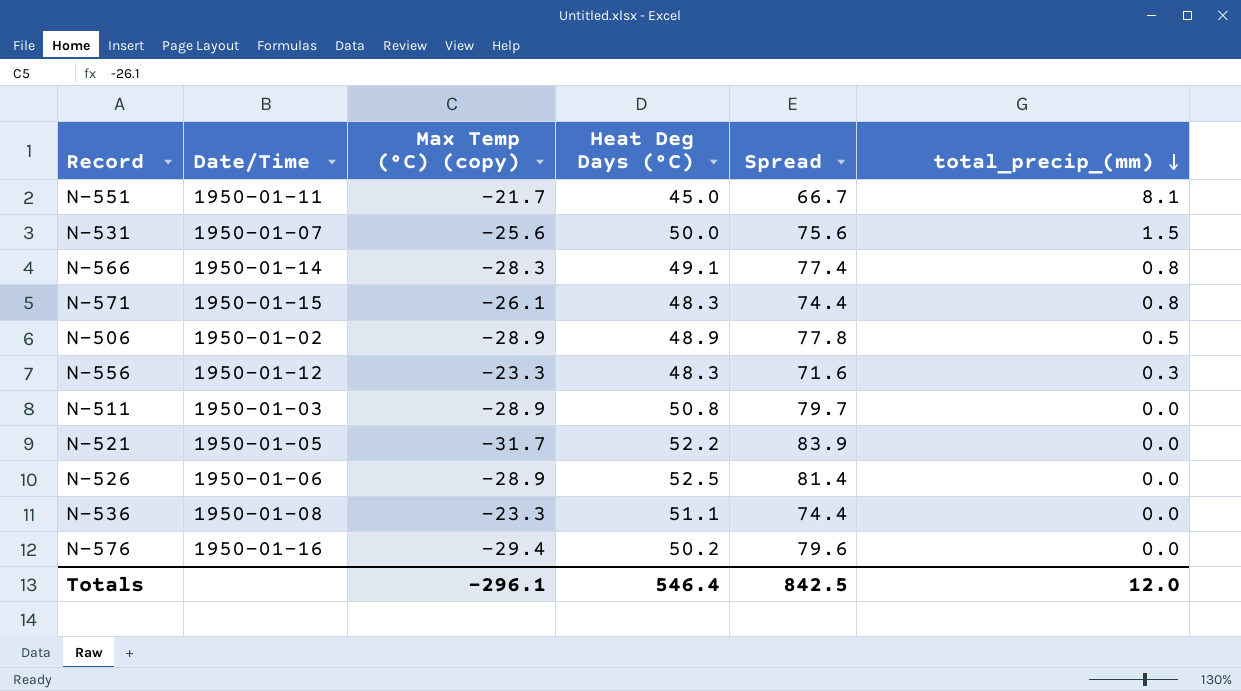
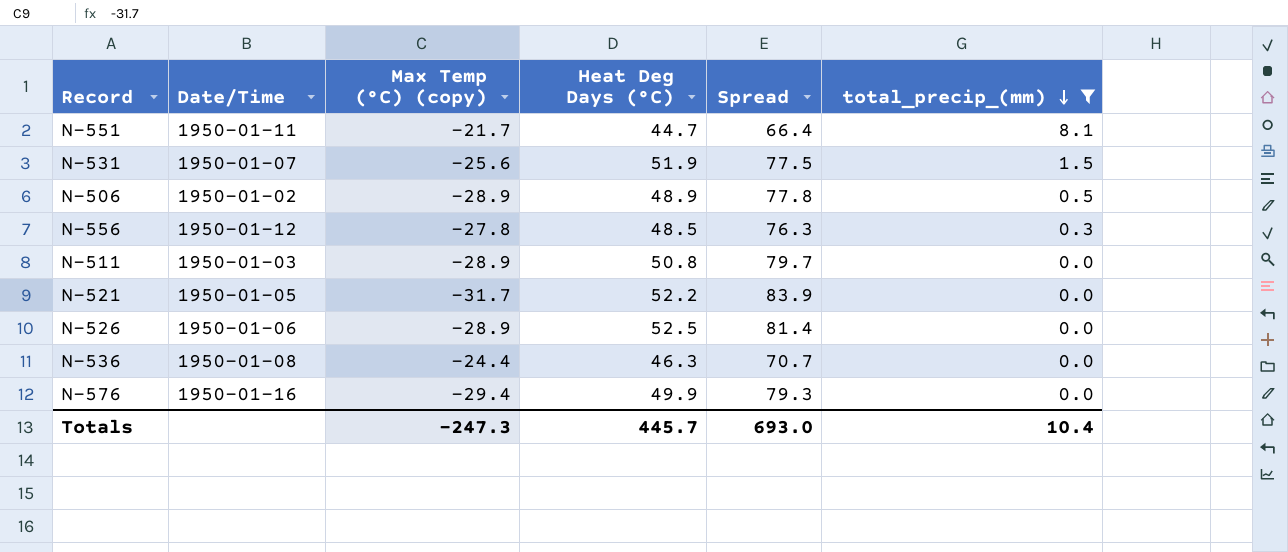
filter: none -> total_precip_(mm) != 0.8
N-551 | Heat Deg Days (°C): 45.0 -> 44.7
N-551 | Spread: 66.7 -> 66.4
N-531 | Heat Deg Days (°C): 50.0 -> 51.9
N-531 | Spread: 75.6 -> 77.5
N-556 | Max Temp (°C) (copy): -23.3 -> -27.8
N-556 | Heat Deg Days (°C): 48.3 -> 48.5
N-556 | Spread: 71.6 -> 76.3
N-536 | Max Temp (°C) (copy): -23.3 -> -24.4
N-536 | Heat Deg Days (°C): 51.1 -> 46.3
N-536 | Spread: 74.4 -> 70.7
N-576 | Heat Deg Days (°C): 50.2 -> 49.9
N-576 | Spread: 79.6 -> 79.3
Totals | Max Temp (°C) (copy): -296.1 -> -247.3
Totals | Heat Deg Days (°C): 546.4 -> 445.7
Totals | Spread: 842.5 -> 693.0
Totals | total_precip_(mm): 12.0 -> 10.4

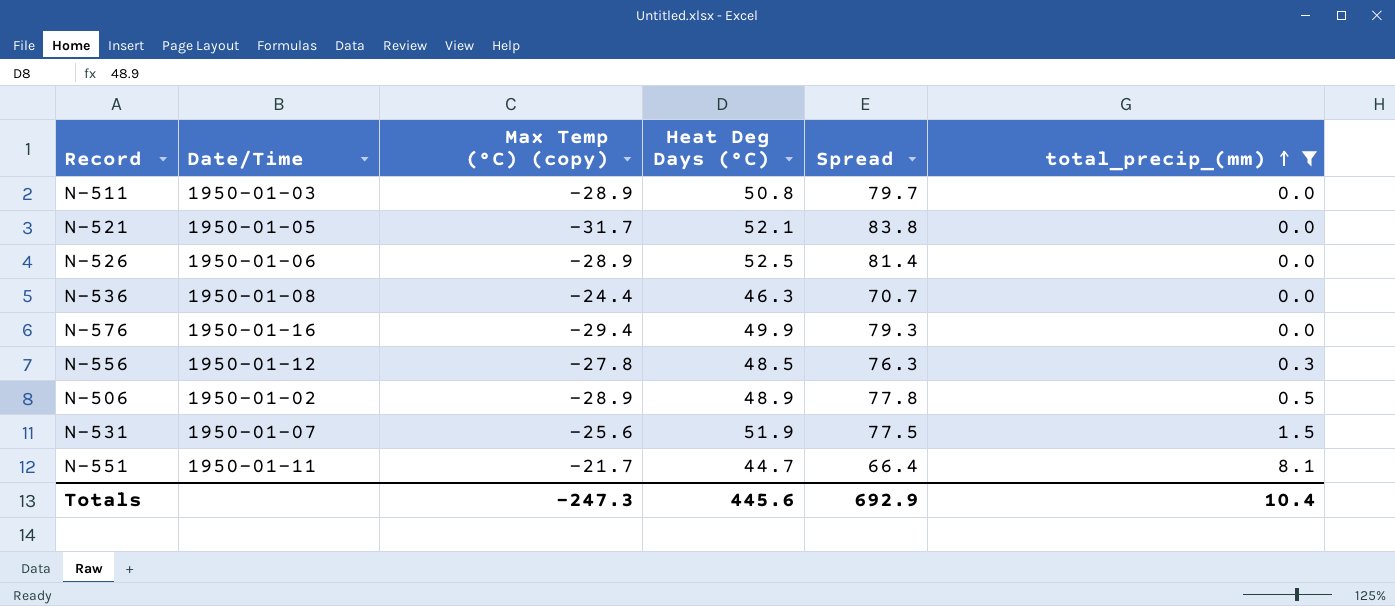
row order: total_precip_(mm) descending -> total_precip_(mm) ascending
N-521 | Heat Deg Days (°C): 52.2 -> 52.1
N-521 | Spread: 83.9 -> 83.8
Totals | Heat Deg Days (°C): 445.7 -> 445.6
Totals | Spread: 693.0 -> 692.9

